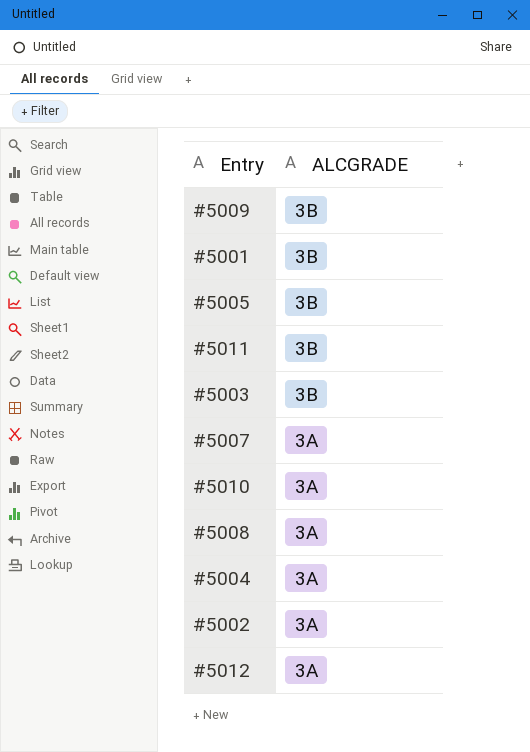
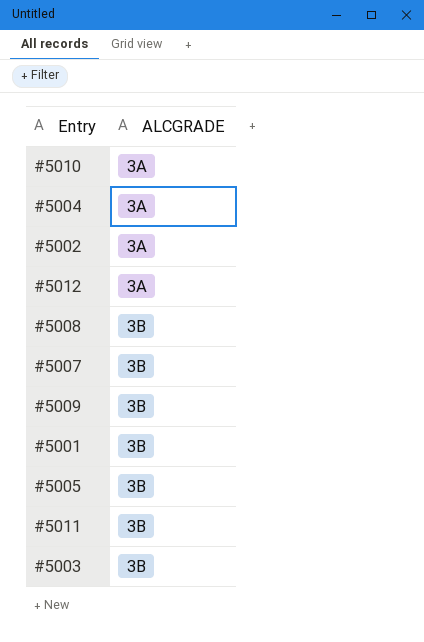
row order: ALCGRADE descending -> ALCGRADE ascending
#5008 | ALCGRADE: 3A -> 3B
#5007 | ALCGRADE: 3A -> 3B

